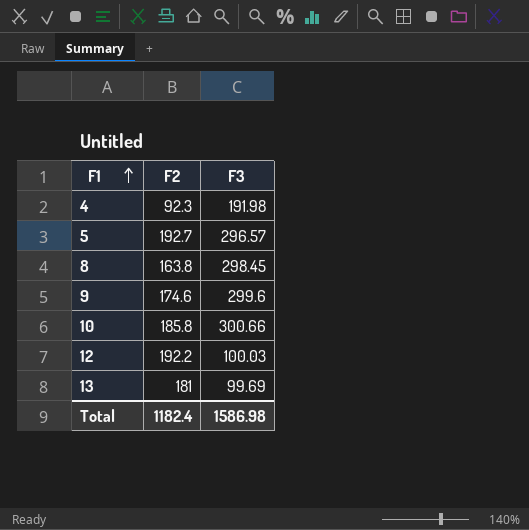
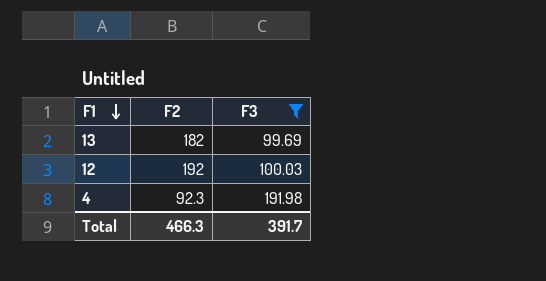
filter: none -> F3 <= 191.98
row order: F1 ascending -> F1 descending
13 | F2: 181 -> 182
12 | F2: 192.2 -> 192
Total | F2: 1182.4 -> 466.3
Total | F3: 1586.98 -> 391.7

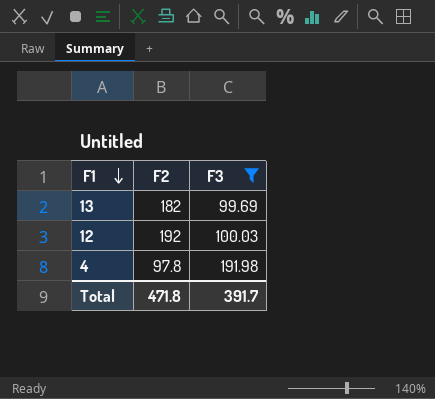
4 | F2: 92.3 -> 97.8
Total | F2: 466.3 -> 471.8

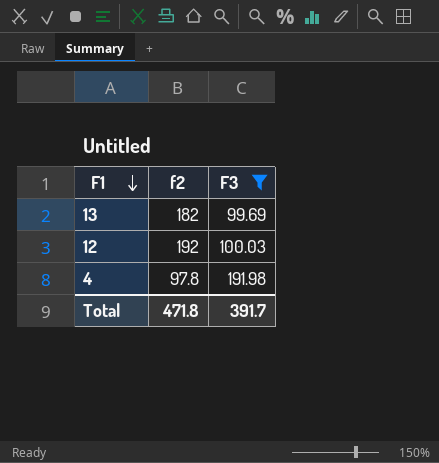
column name: F2 -> f2

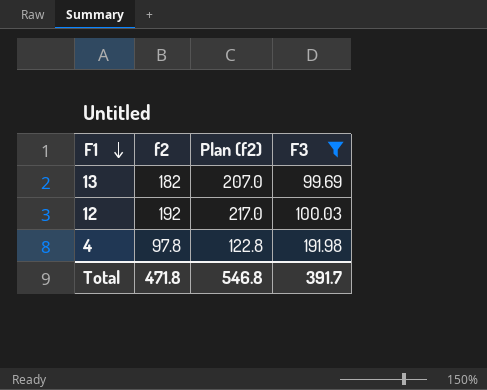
column Plan (f2) | formula: none -> [f2] + 25

